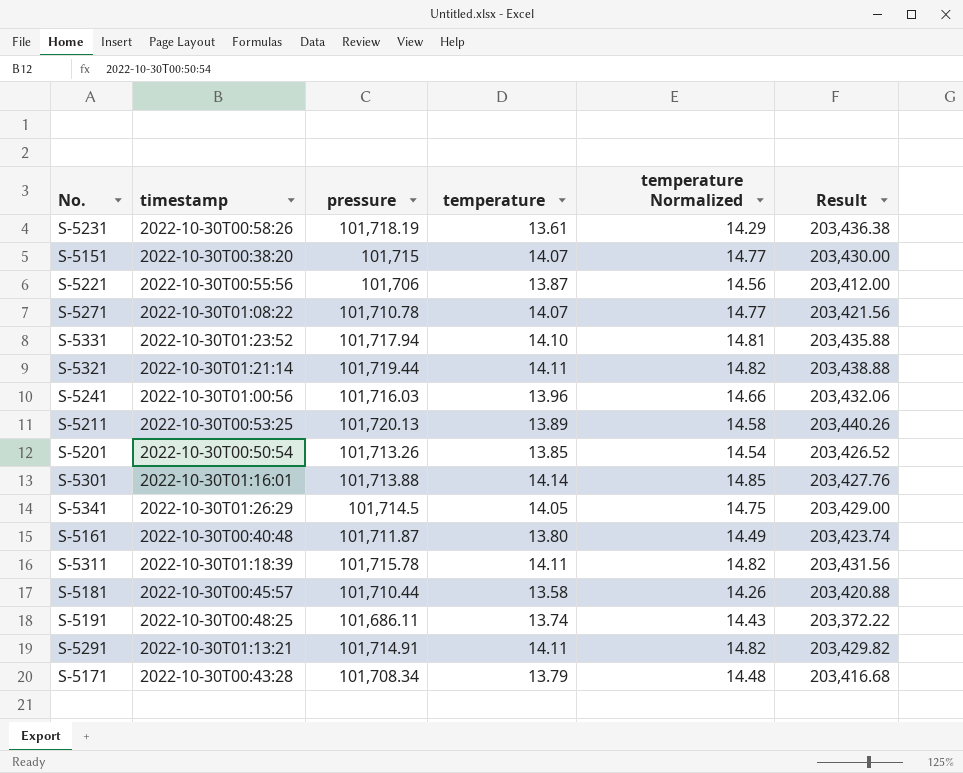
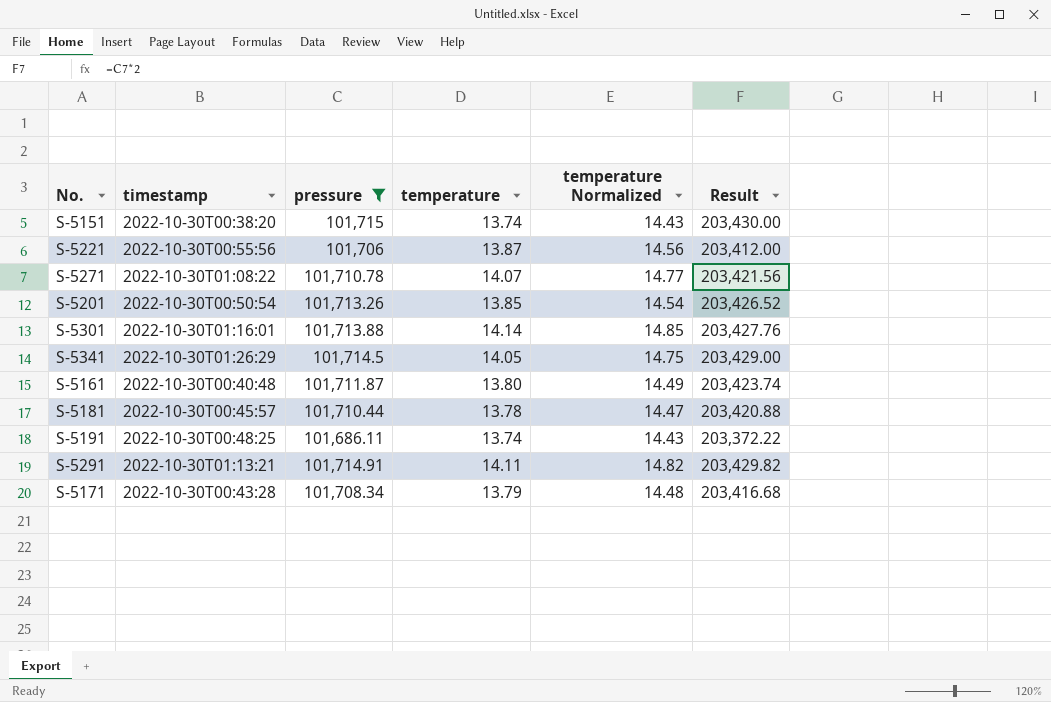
filter: none -> pressure <= 101,715
S-5151 | temperature: 14.07 -> 13.74
S-5151 | temperature Normalized: 14.77 -> 14.43
S-5181 | temperature: 13.58 -> 13.78
S-5181 | temperature Normalized: 14.26 -> 14.47

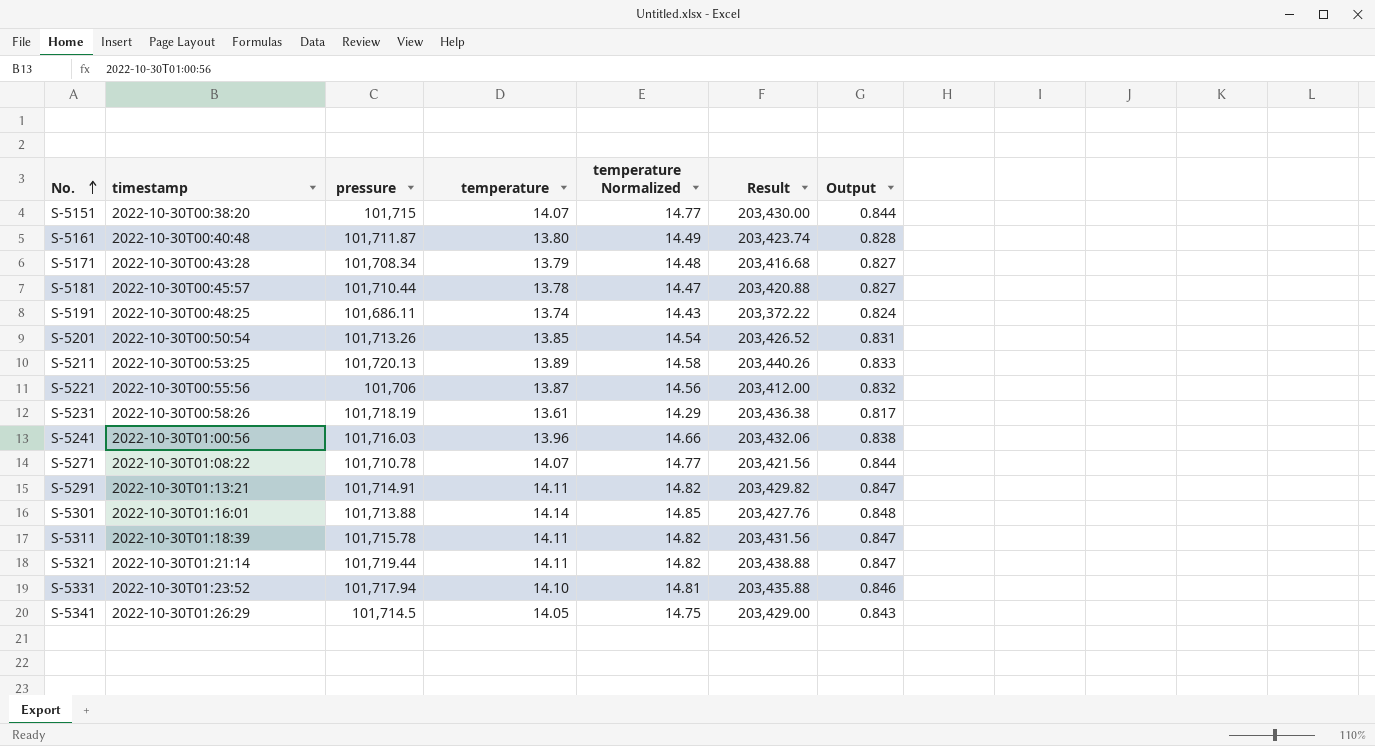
filter: pressure <= 101,715 -> none
row order: none -> No. ascending
column Output | formula: none -> [temperature] * 0.06
S-5151 | temperature: 13.74 -> 14.07
S-5151 | temperature Normalized: 14.43 -> 14.77

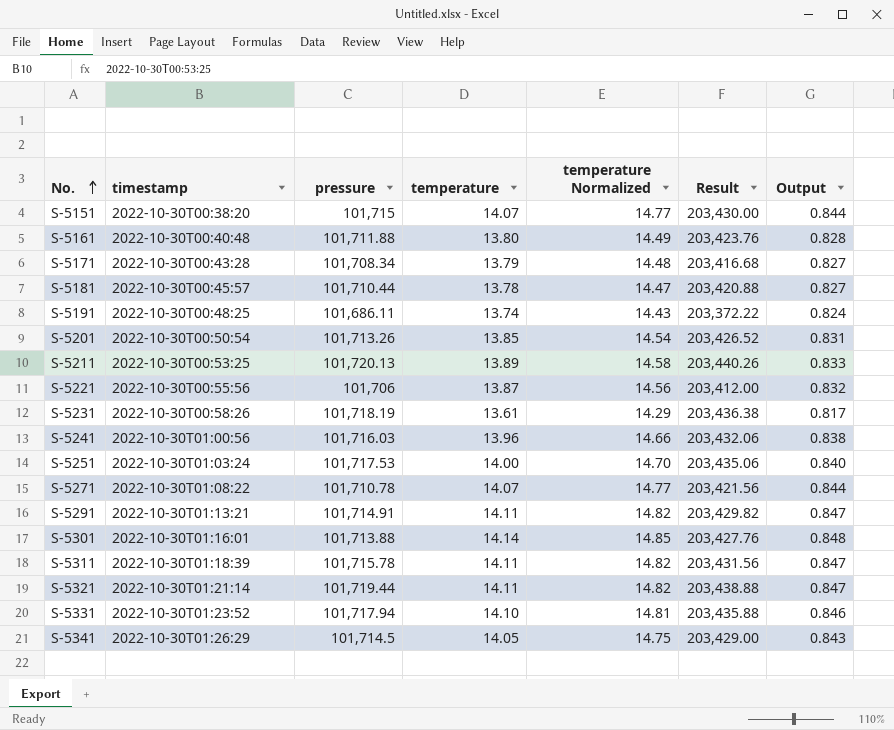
S-5161 | pressure: 101,711.87 -> 101,711.88
S-5161 | Result: 203,423.74 -> 203,423.76
row S-5251: none -> 2022-10-30T01:03:24 | 101,717.53 | 14.00 | 14.70 | 203,435.06 | 0.840

